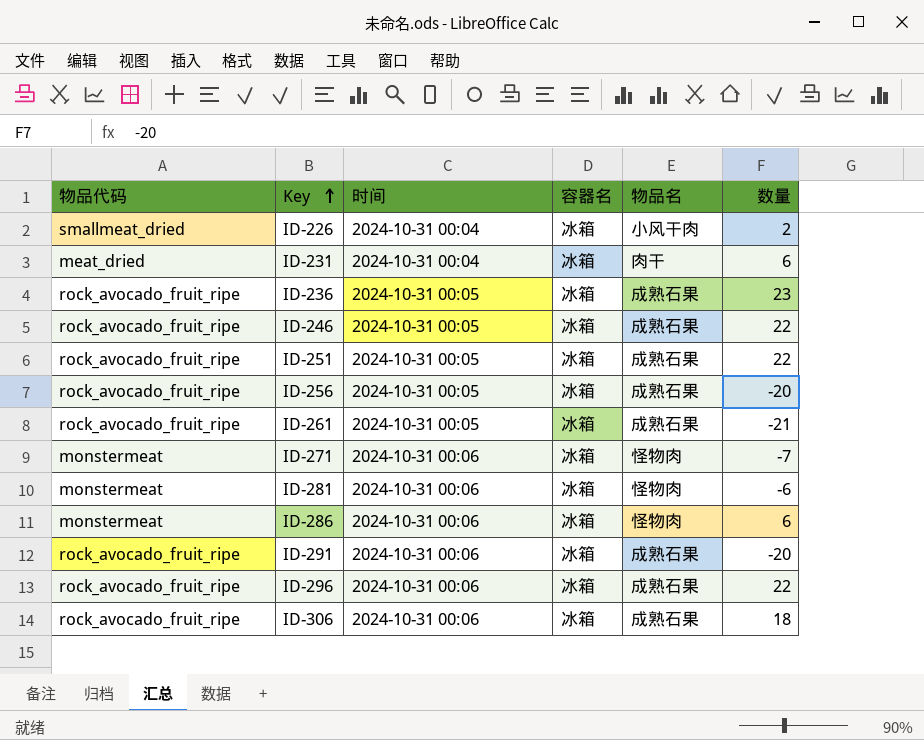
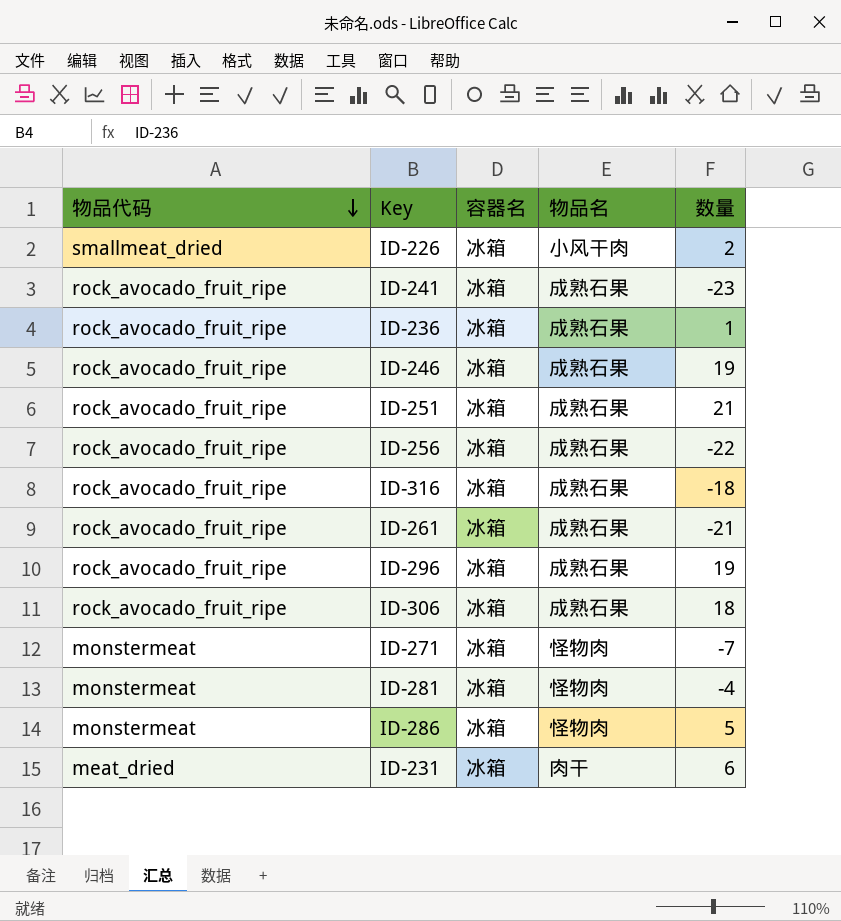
row order: Key ascending -> 物品代码 descending
column 时间 | position: 3 -> none
row ID-291: rock_avocado_fruit_ripe | 2024-10-31 00:06 | 冰箱 | 成熟石果 | -20 -> none
row ID-241: none -> rock_avocado_fruit_ripe | 冰箱 | 成熟石果 | -23
ID-236 | 数量: 23 -> 1
ID-246 | 数量: 22 -> 19
ID-251 | 数量: 22 -> 21
ID-256 | 数量: -20 -> -22
row ID-316: none -> rock_avocado_fruit_ripe | 冰箱 | 成熟石果 | -18
ID-296 | 数量: 22 -> 19
ID-281 | 数量: -6 -> -4
ID-286 | 数量: 6 -> 5

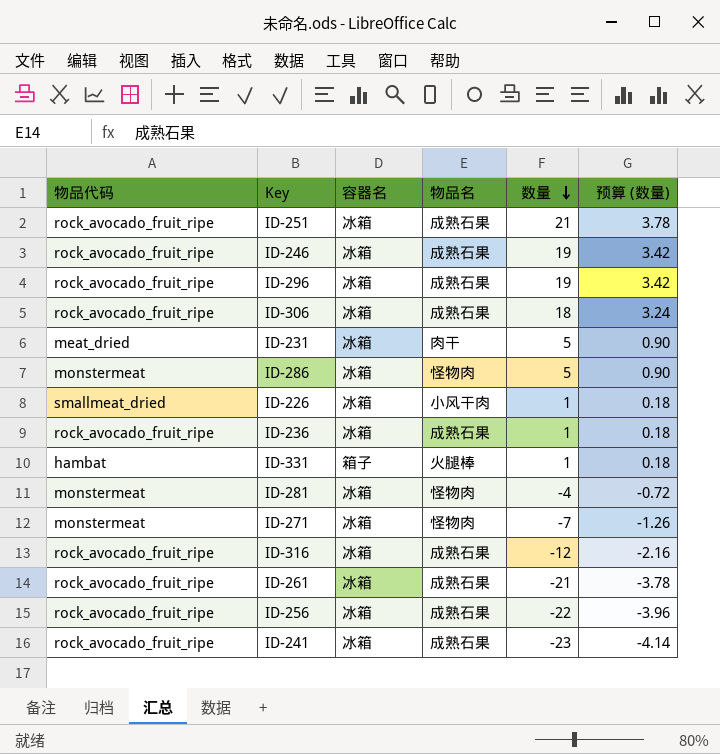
row order: 物品代码 descending -> 数量 descending
column 预算 (数量) | formula: none -> [数量] * 0.18
ID-231 | 数量: 6 -> 5
ID-226 | 数量: 2 -> 1
row ID-331: none -> hambat | 箱子 | 火腿棒 | 1 | 0.18
ID-316 | 数量: -18 -> -12

